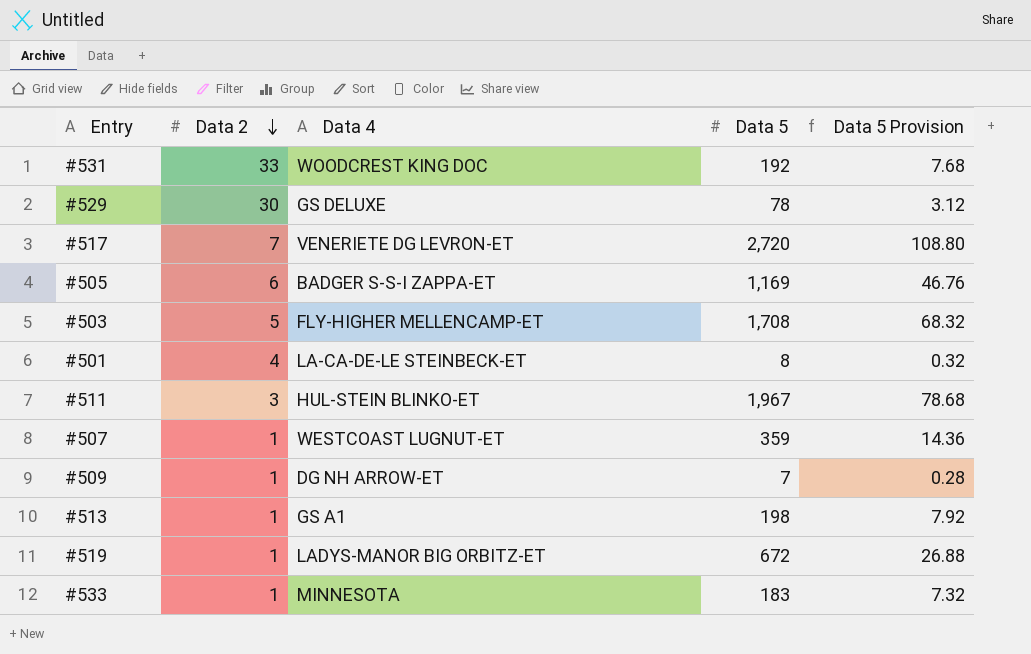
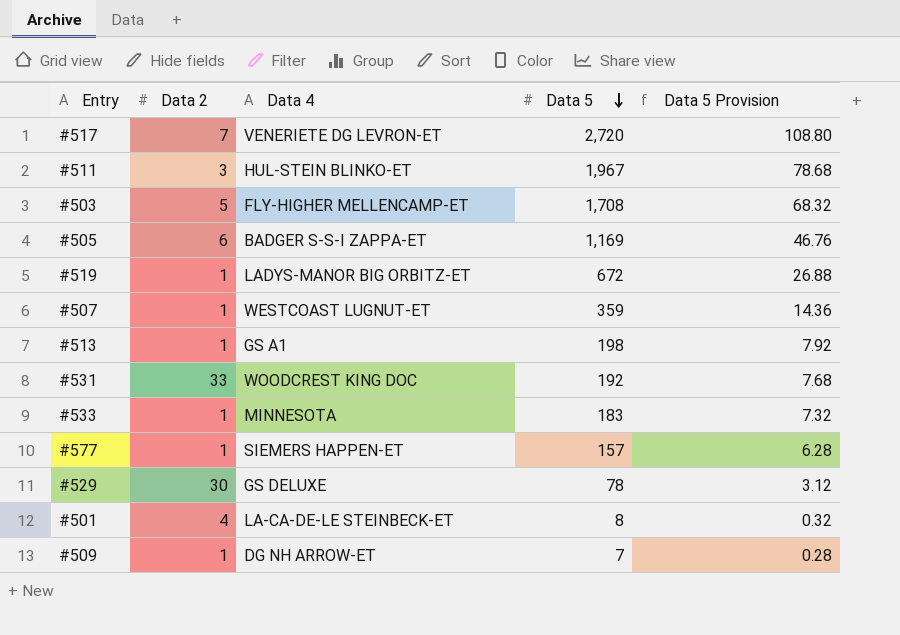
row order: Data 2 descending -> Data 5 descending
row #577: none -> 1 | SIEMERS HAPPEN-ET | 157 | 6.28

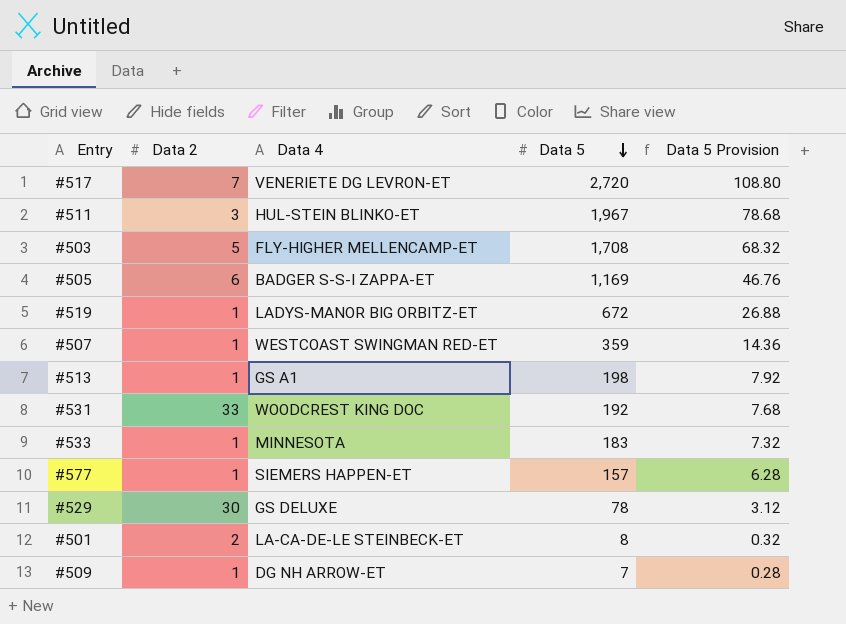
#507 | Data 4: WESTCOAST LUGNUT-ET -> WESTCOAST SWINGMAN RED-ET
#501 | Data 2: 4 -> 2

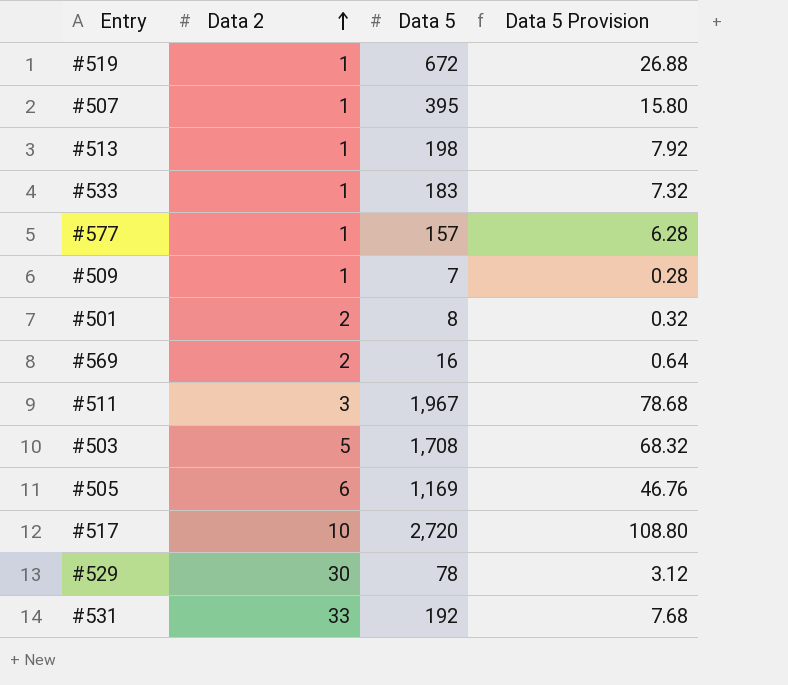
row order: Data 5 descending -> Data 2 ascending
column Data 4 | position: 3 -> none
#507 | Data 5: 359 -> 395
#507 | Data 5 Provision: 14.36 -> 15.80
row #569: none -> 2 | 16 | 0.64
#517 | Data 2: 7 -> 10

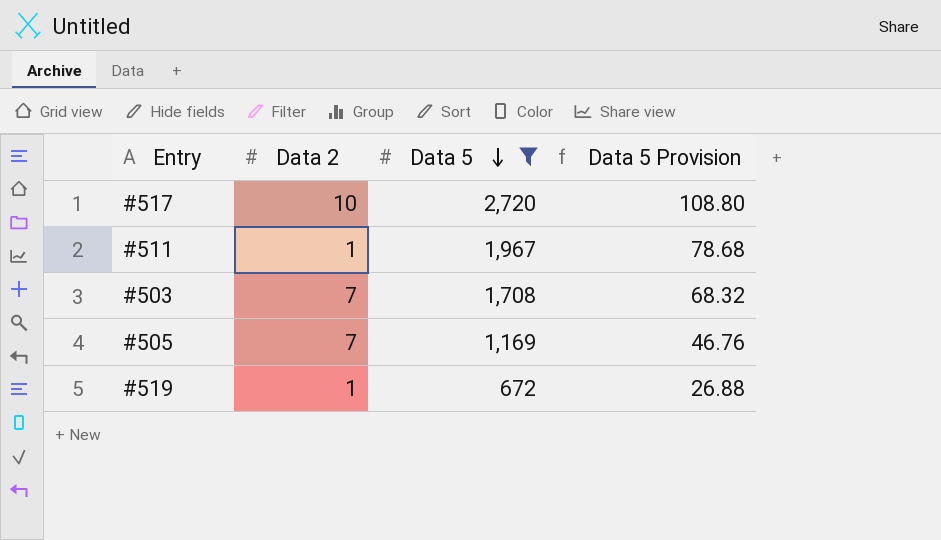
filter: none -> Data 5 >= 672
row order: Data 2 ascending -> Data 5 descending
#511 | Data 2: 3 -> 1
#503 | Data 2: 5 -> 7
#505 | Data 2: 6 -> 7

